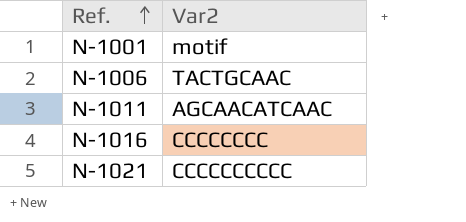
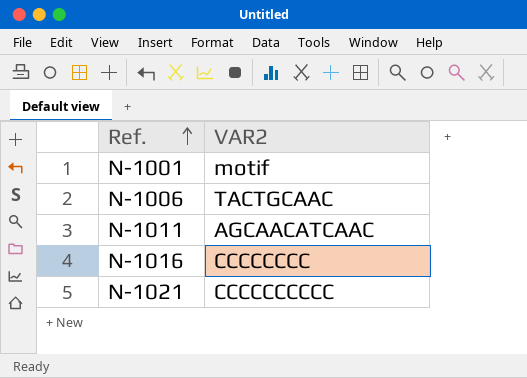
column name: Var2 -> VAR2

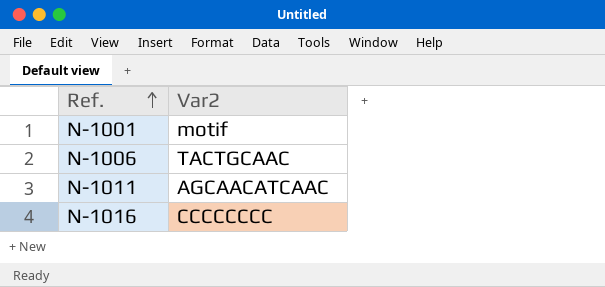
column name: VAR2 -> Var2
row N-1021: CCCCCCCCCC -> none

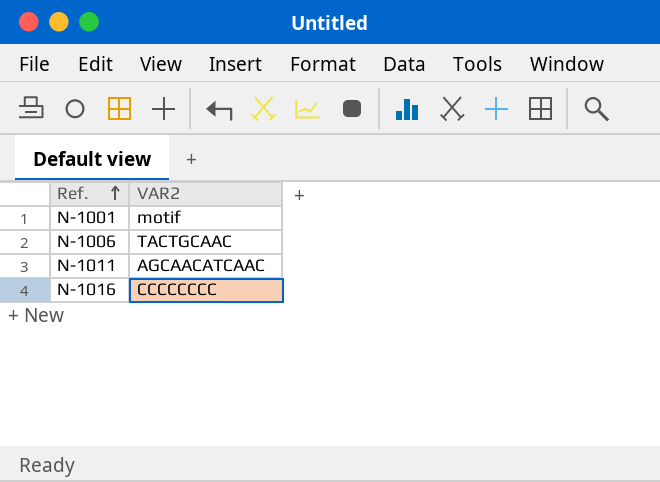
column name: Var2 -> VAR2

